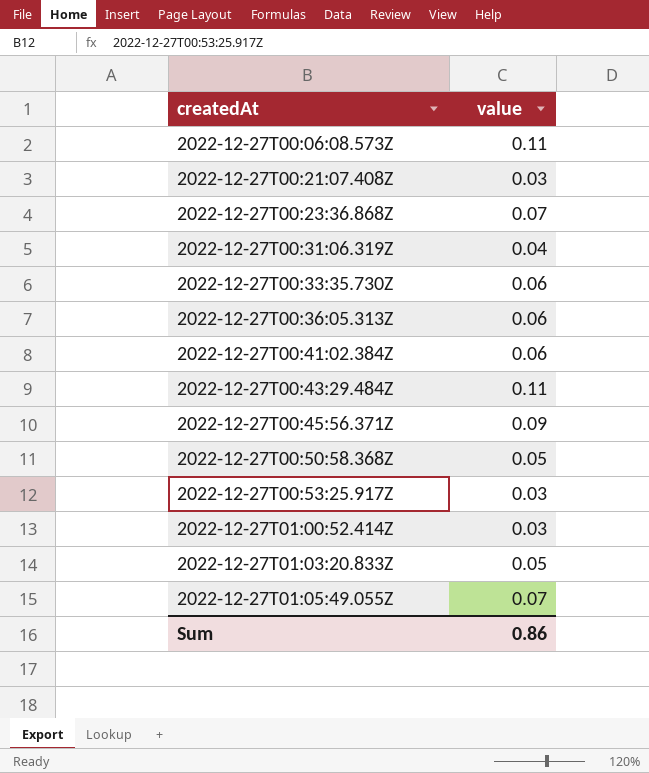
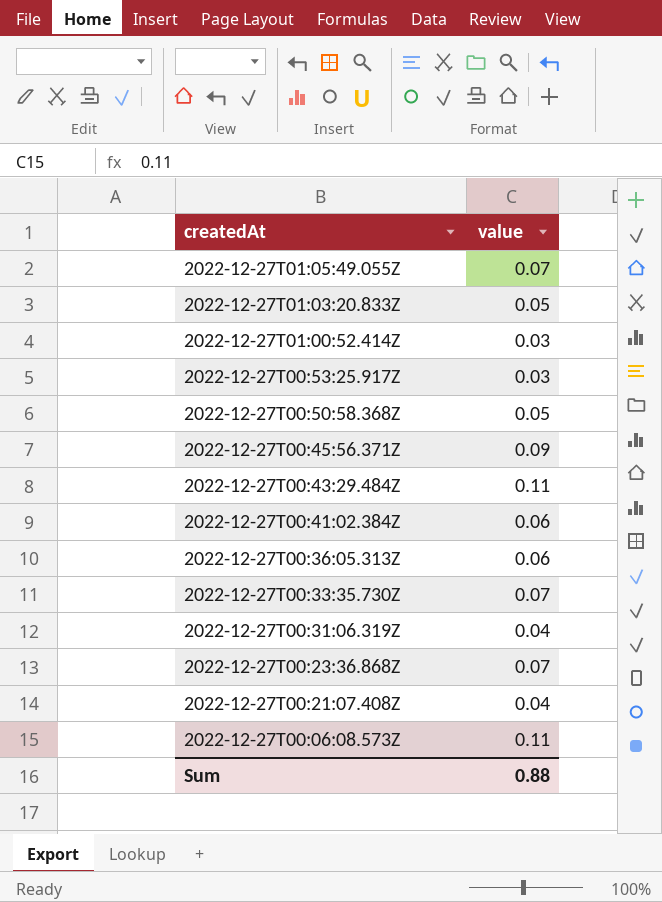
row order: createdAt ascending -> createdAt descending
2022-12-27T00:33:35.730Z | value: 0.06 -> 0.07
2022-12-27T00:21:07.408Z | value: 0.03 -> 0.04
Sum | value: 0.86 -> 0.88

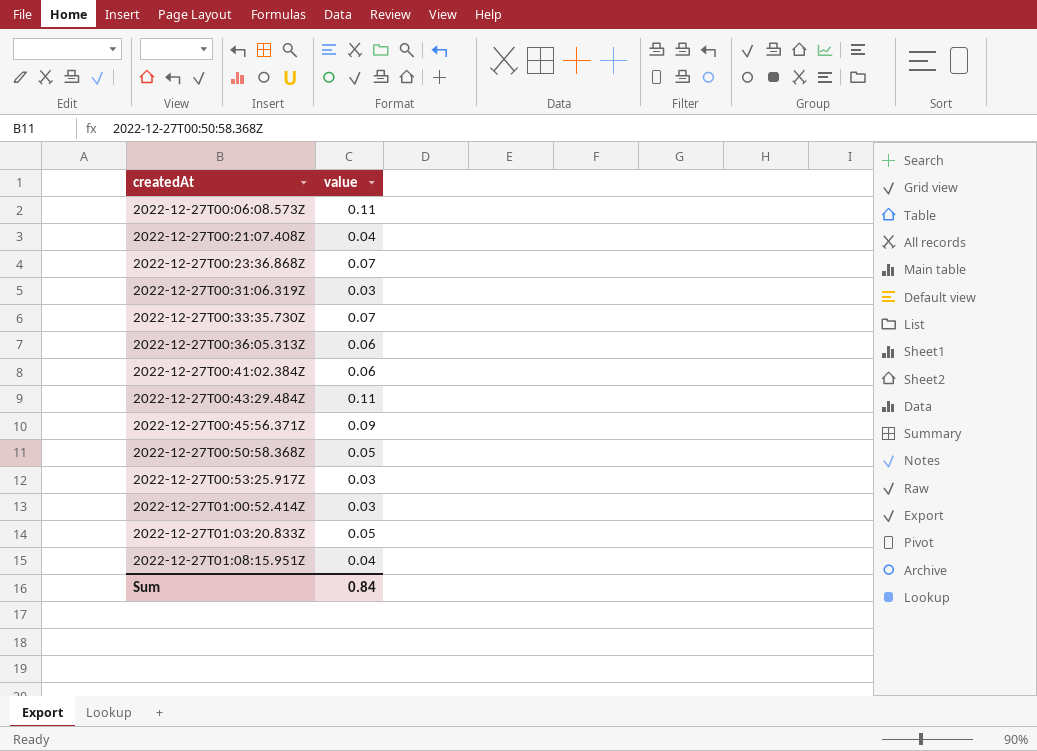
row order: createdAt descending -> createdAt ascending
row 2022-12-27T01:05:49.055Z: 0.07 -> none
2022-12-27T00:31:06.319Z | value: 0.04 -> 0.03
row 2022-12-27T01:08:15.951Z: none -> 0.04
Sum | value: 0.88 -> 0.84

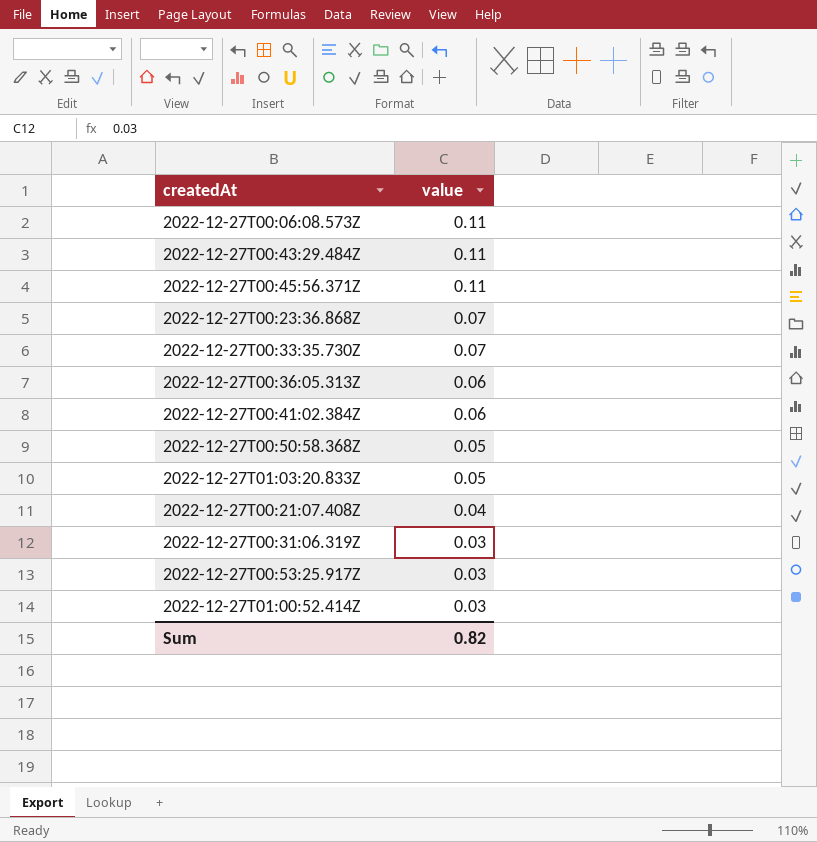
row order: createdAt ascending -> value descending
row 2022-12-27T01:08:15.951Z: 0.04 -> none
2022-12-27T00:45:56.371Z | value: 0.09 -> 0.11
Sum | value: 0.84 -> 0.82

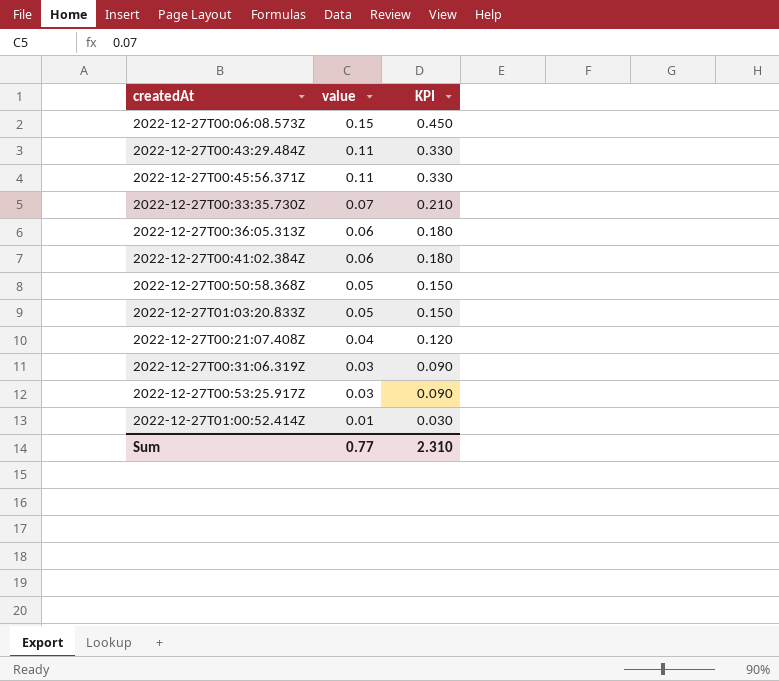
column KPI | formula: none -> [value] * 3
row 2022-12-27T00:23:36.868Z: 0.07 -> none
2022-12-27T00:06:08.573Z | value: 0.11 -> 0.15
2022-12-27T01:00:52.414Z | value: 0.03 -> 0.01
Sum | value: 0.82 -> 0.77

